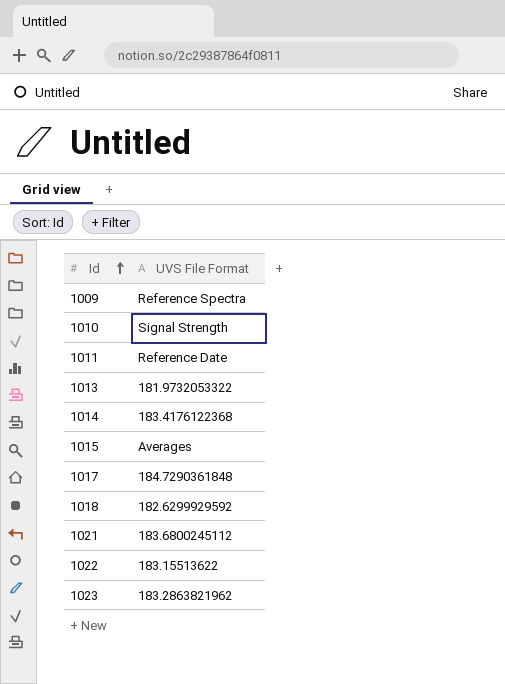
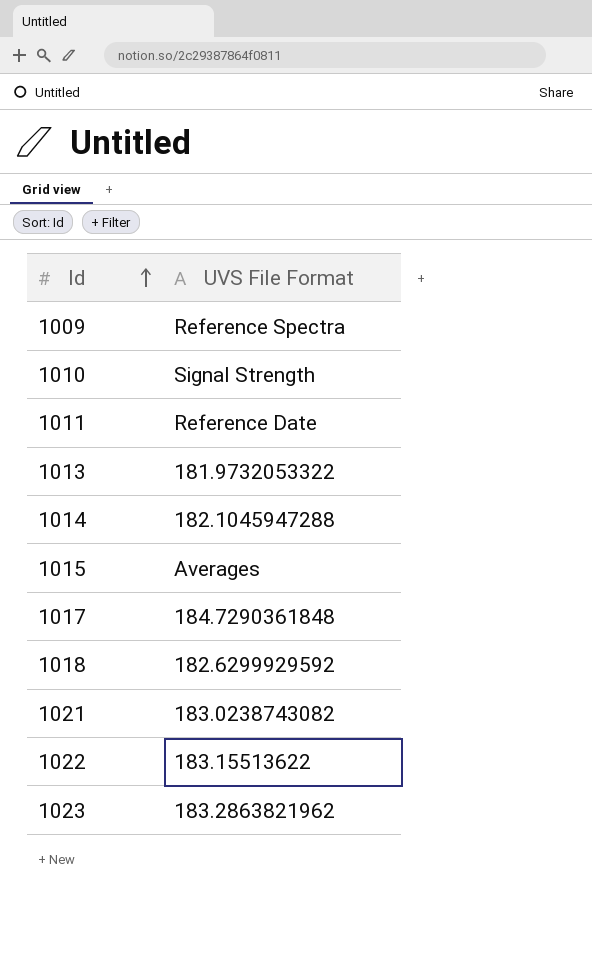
1014 | UVS File Format: 183.4176122368 -> 182.1045947288
1021 | UVS File Format: 183.6800245112 -> 183.0238743082

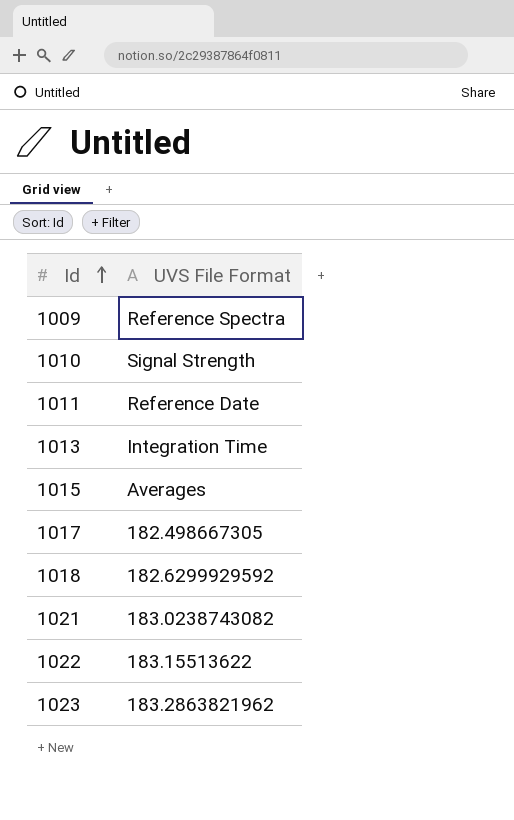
row 1014: 182.1045947288 -> none
1013 | UVS File Format: 181.9732053322 -> Integration Time
1017 | UVS File Format: 184.7290361848 -> 182.498667305

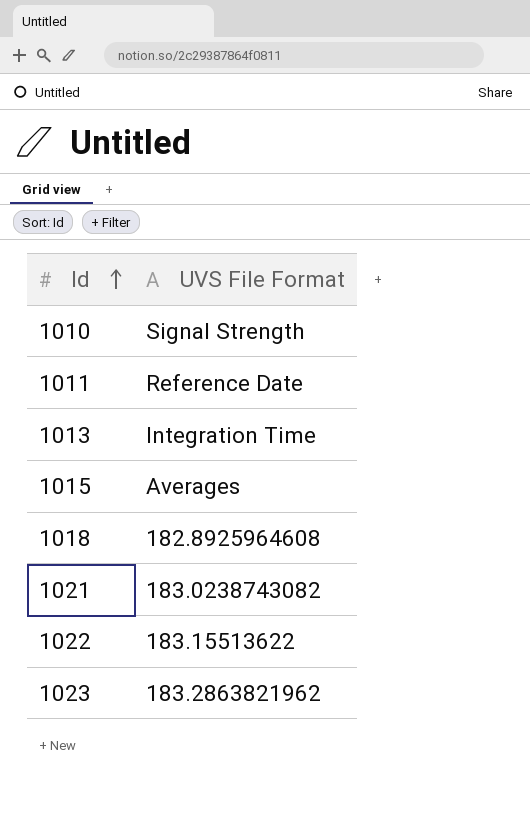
row 1009: Reference Spectra -> none
row 1017: 182.498667305 -> none
1018 | UVS File Format: 182.6299929592 -> 182.8925964608

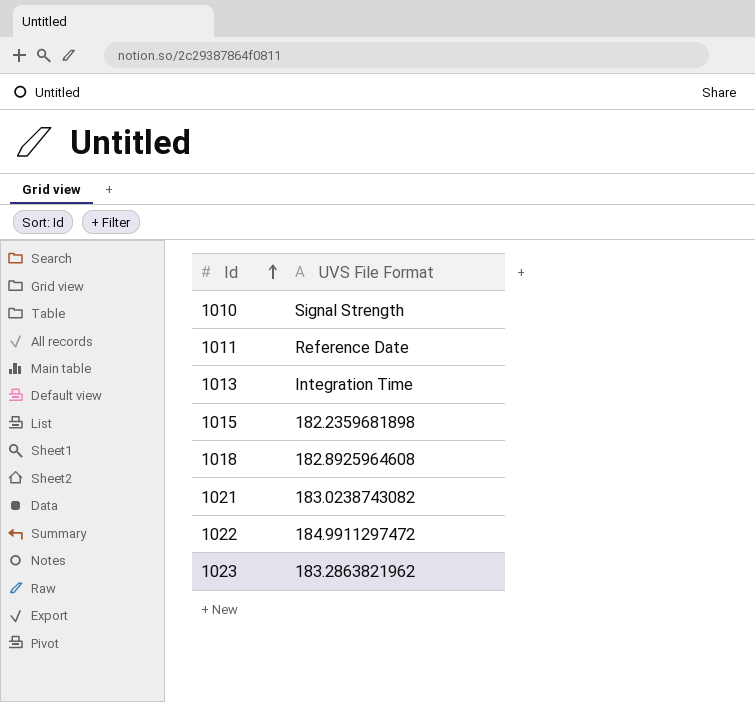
1015 | UVS File Format: Averages -> 182.2359681898
1022 | UVS File Format: 183.15513622 -> 184.9911297472

